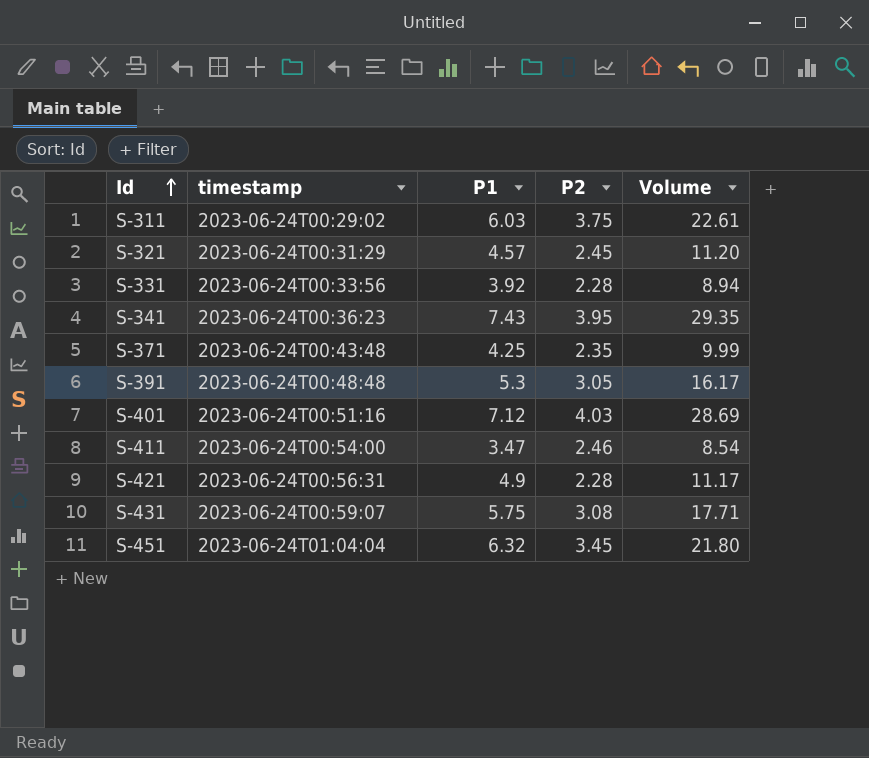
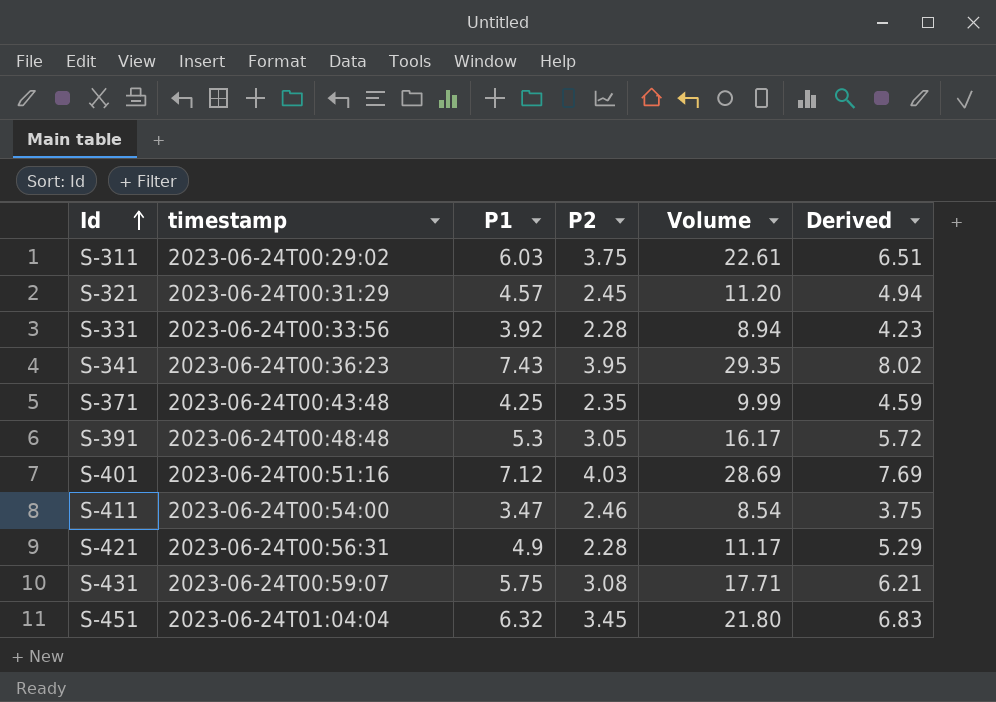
column Derived | formula: none -> [P1] * 1.08

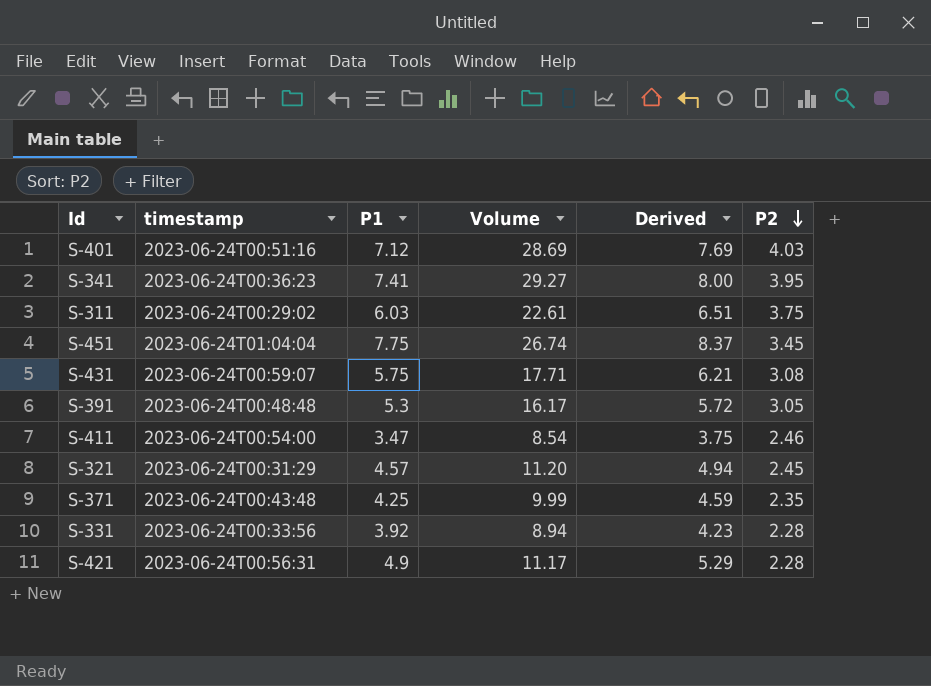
row order: Id ascending -> P2 descending
column P2 | position: 4 -> 6
S-341 | P1: 7.43 -> 7.41
S-341 | Volume: 29.35 -> 29.27
S-341 | Derived: 8.02 -> 8.00
S-451 | P1: 6.32 -> 7.75
S-451 | Volume: 21.80 -> 26.74
S-451 | Derived: 6.83 -> 8.37

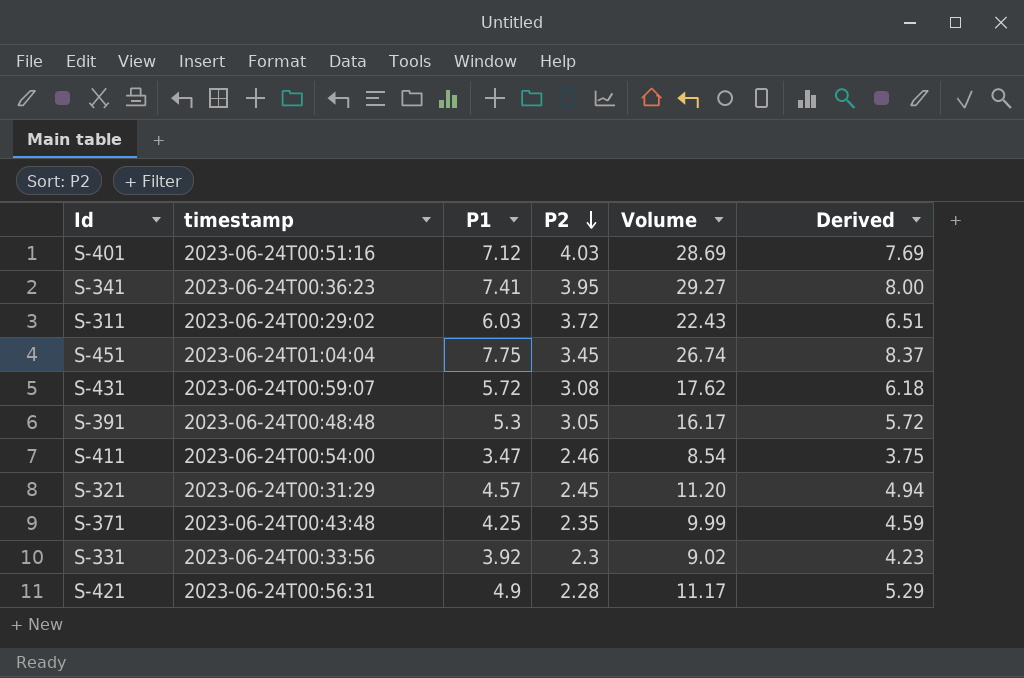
column P2 | position: 6 -> 4
S-311 | P2: 3.75 -> 3.72
S-311 | Volume: 22.61 -> 22.43
S-431 | P1: 5.75 -> 5.72
S-431 | Volume: 17.71 -> 17.62
S-431 | Derived: 6.21 -> 6.18
S-331 | P2: 2.28 -> 2.3
S-331 | Volume: 8.94 -> 9.02

